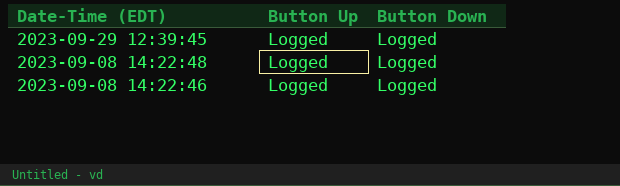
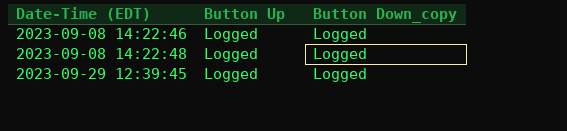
row order: Date-Time (EDT) descending -> Date-Time (EDT) ascending
column name: Button Down -> Button Down_copy

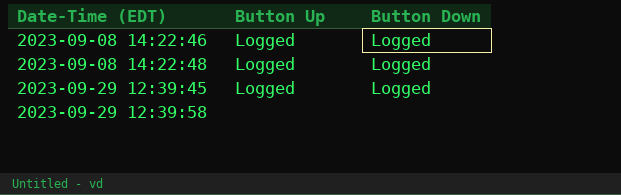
column name: Button Down_copy -> Button Down
row 2023-09-29 12:39:58: none -> none | none

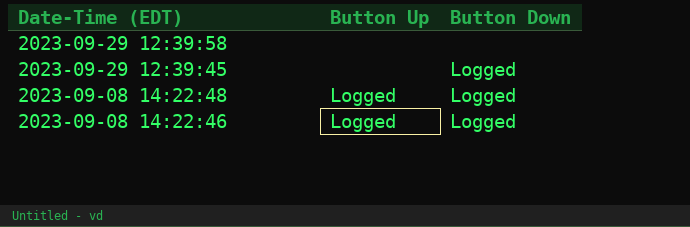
row order: Date-Time (EDT) ascending -> Date-Time (EDT) descending
2023-09-29 12:39:45 | Button Up: Logged -> none

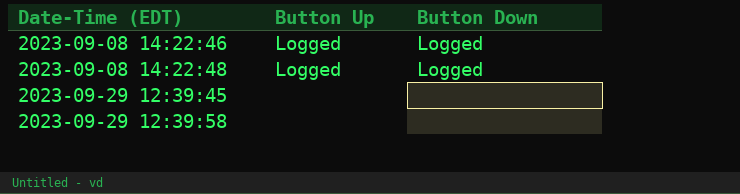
row order: Date-Time (EDT) descending -> Date-Time (EDT) ascending
2023-09-29 12:39:45 | Button Down: Logged -> none

